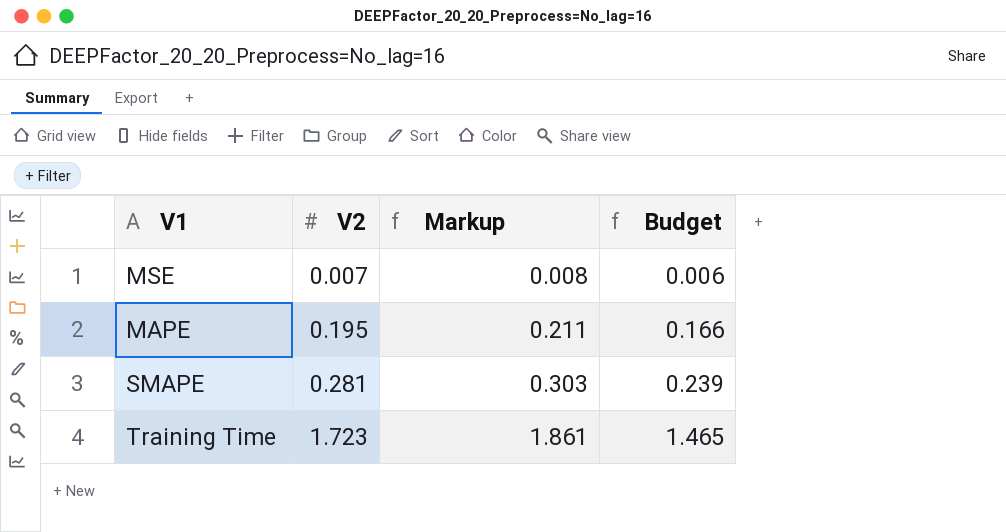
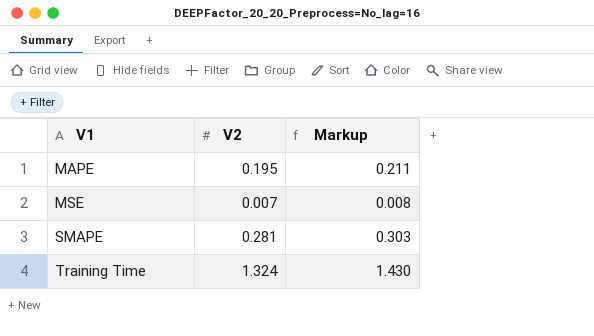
row order: V2 ascending -> V1 ascending
column Budget | formula: [V2] * 0.85 -> none
Training Time | V2: 1.723 -> 1.324
Training Time | Markup: 1.861 -> 1.430

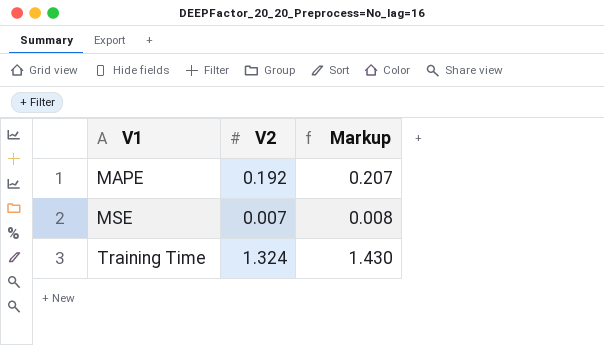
row SMAPE: 0.281 | 0.303 -> none
MAPE | V2: 0.195 -> 0.192
MAPE | Markup: 0.211 -> 0.207

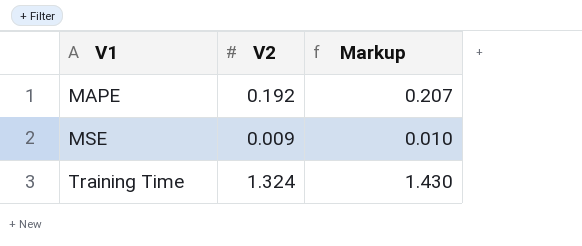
MSE | V2: 0.007 -> 0.009
MSE | Markup: 0.008 -> 0.010

